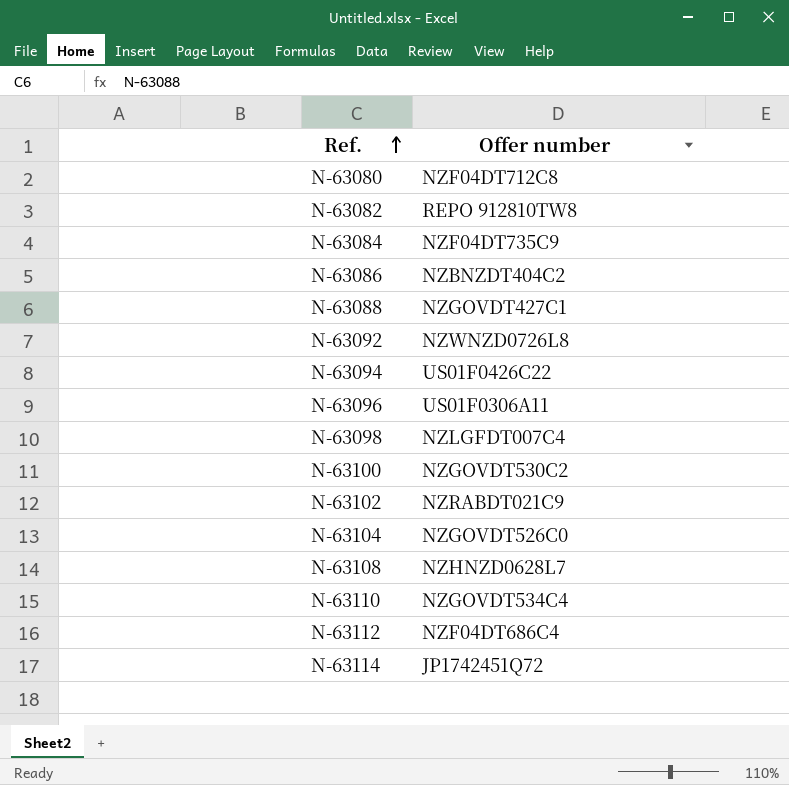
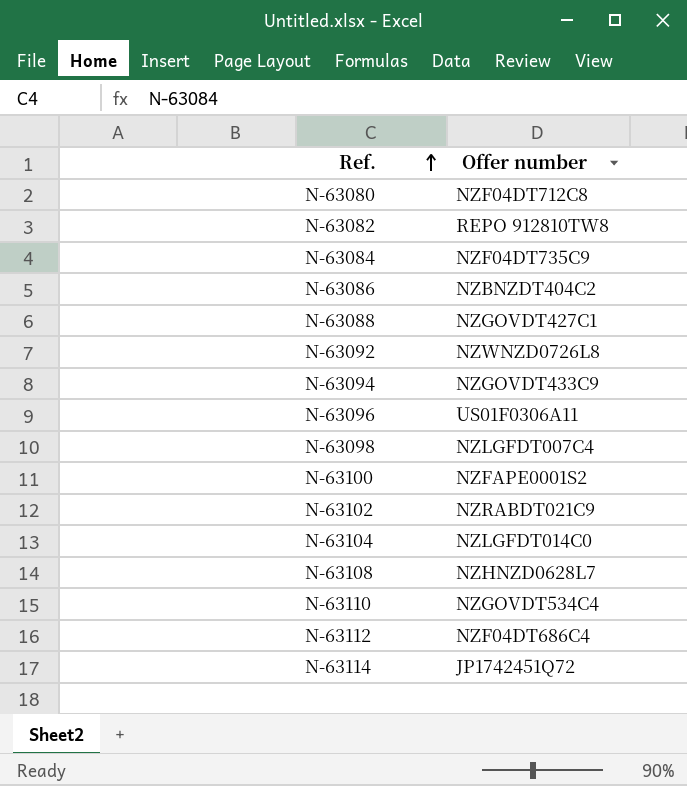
N-63094 | Offer number: US01F0426C22 -> NZGOVDT433C9
N-63100 | Offer number: NZGOVDT530C2 -> NZFAPE0001S2
N-63104 | Offer number: NZGOVDT526C0 -> NZLGFDT014C0

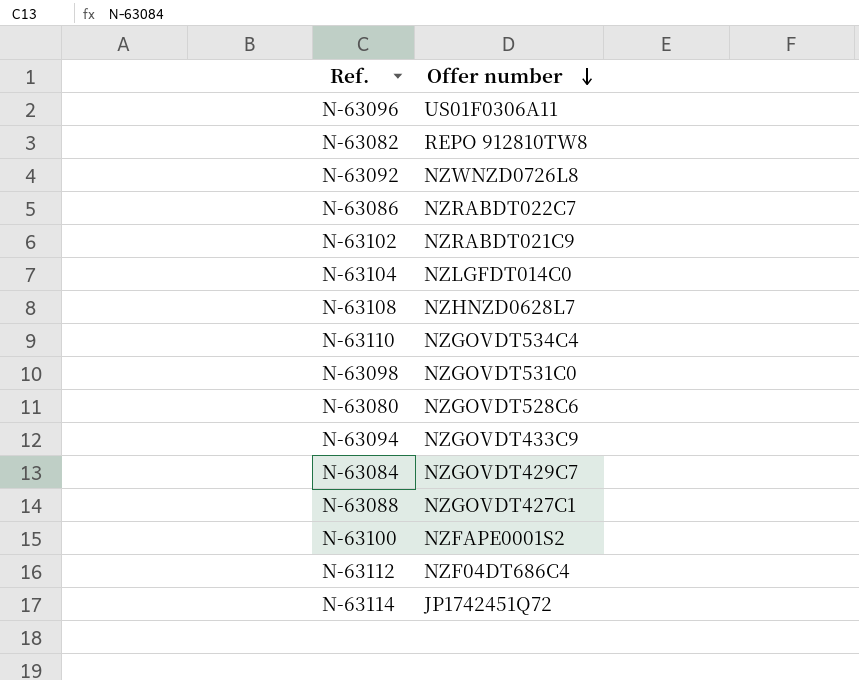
row order: Ref. ascending -> Offer number descending
N-63086 | Offer number: NZBNZDT404C2 -> NZRABDT022C7
N-63098 | Offer number: NZLGFDT007C4 -> NZGOVDT531C0
N-63080 | Offer number: NZF04DT712C8 -> NZGOVDT528C6
N-63084 | Offer number: NZF04DT735C9 -> NZGOVDT429C7

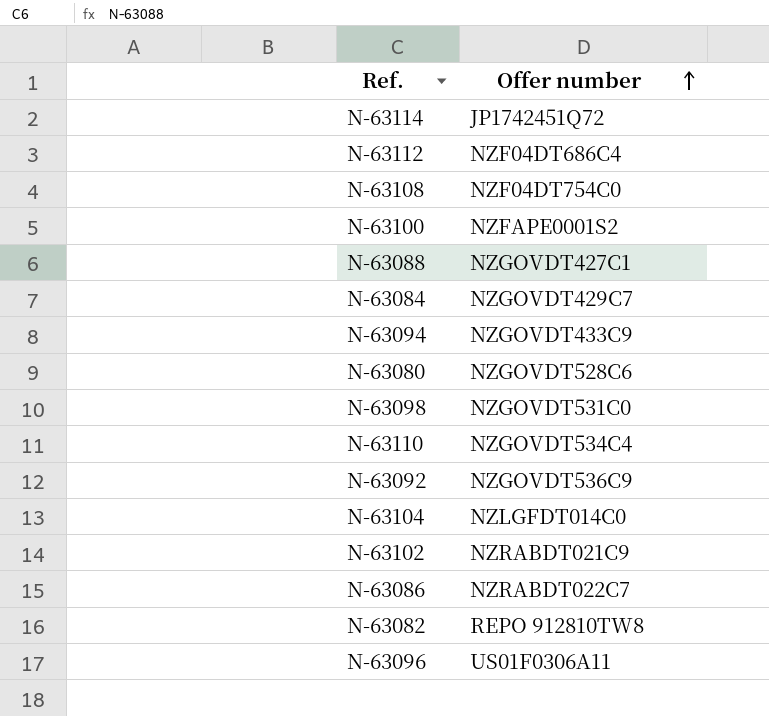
row order: Offer number descending -> Offer number ascending
N-63108 | Offer number: NZHNZD0628L7 -> NZF04DT754C0
N-63092 | Offer number: NZWNZD0726L8 -> NZGOVDT536C9

